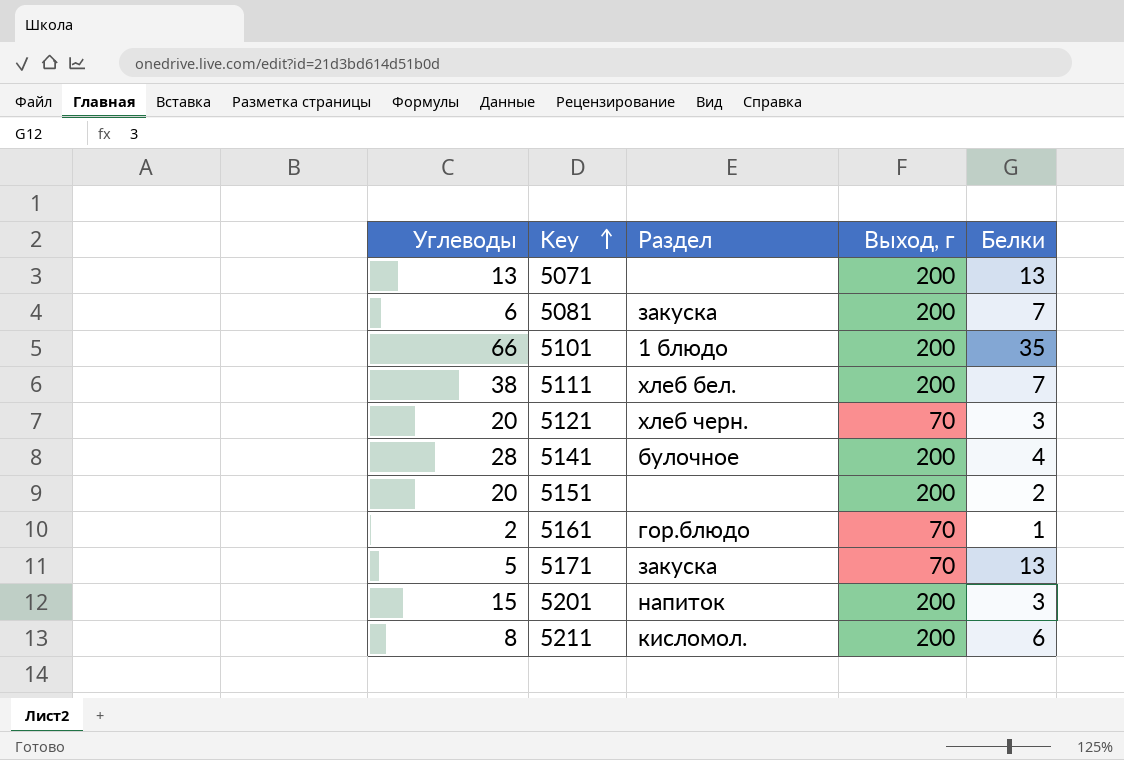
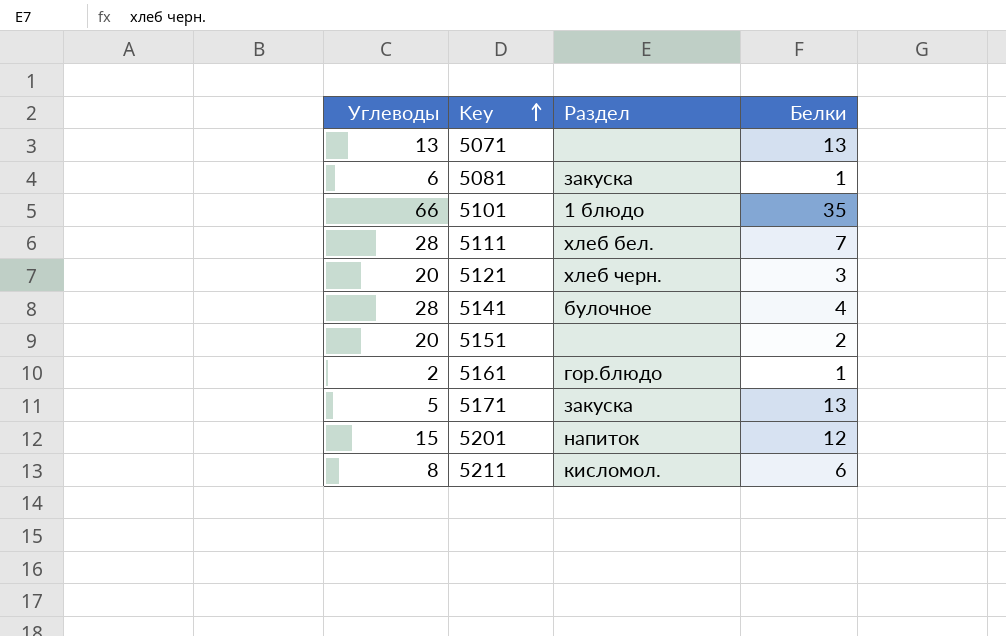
column Выход, г | position: 4 -> none
5081 | Белки: 7 -> 1
5111 | Углеводы: 38 -> 28
5201 | Белки: 3 -> 12

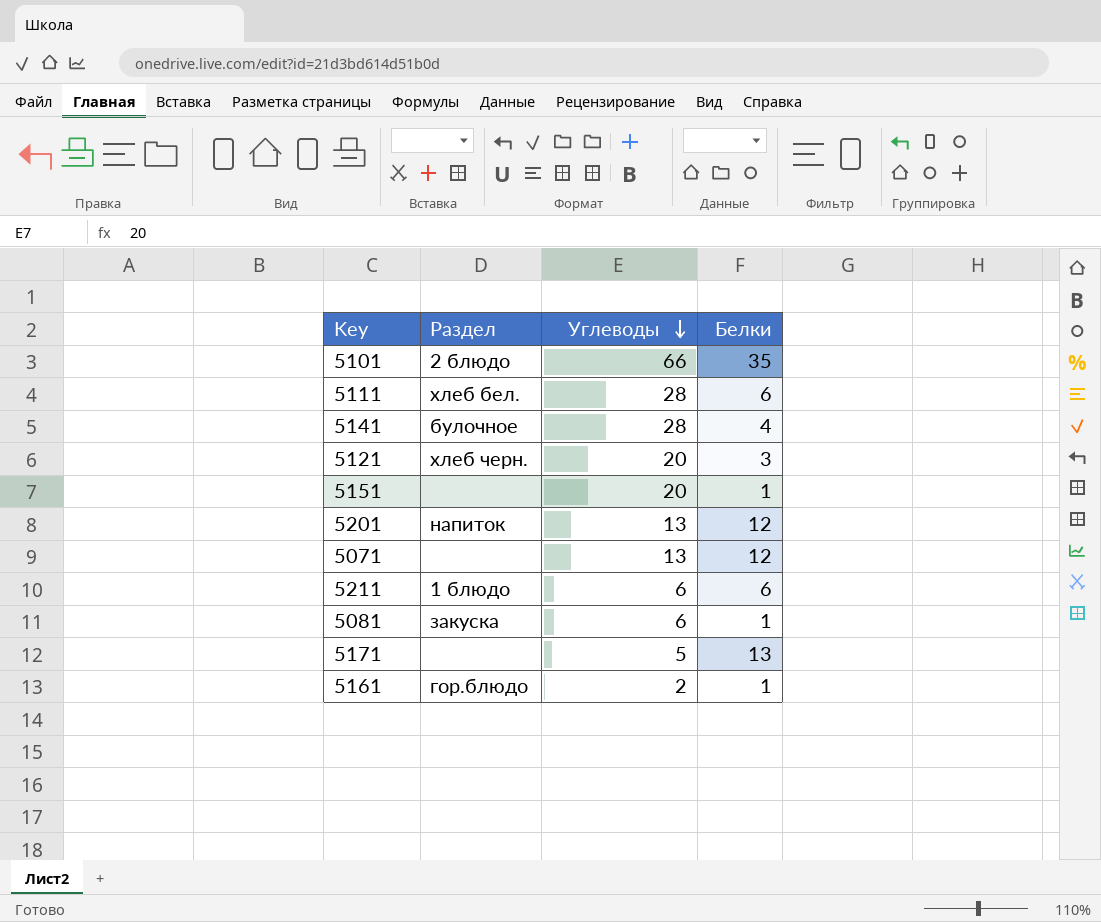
row order: Key ascending -> Углеводы descending
column Углеводы | position: 1 -> 3
5101 | Раздел: 1 блюдо -> 2 блюдо
5111 | Белки: 7 -> 6
5151 | Белки: 2 -> 1
5201 | Углеводы: 15 -> 13
5071 | Белки: 13 -> 12
5211 | Раздел: кисломол. -> 1 блюдо
5211 | Углеводы: 8 -> 6
5171 | Раздел: закуска -> none

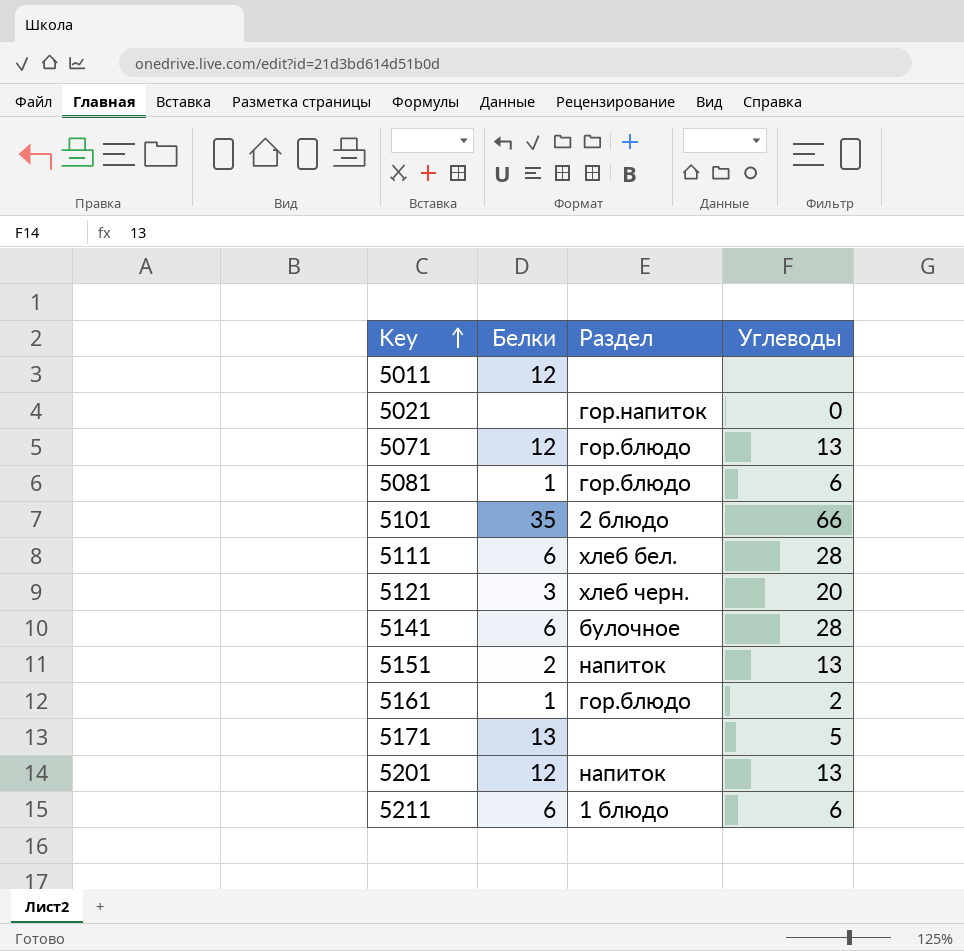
row order: Углеводы descending -> Key ascending
column Белки | position: 4 -> 2
row 5011: none -> 12 | none | none
row 5021: none -> none | гор.напиток | 0
5071 | Раздел: none -> гор.блюдо
5081 | Раздел: закуска -> гор.блюдо
5141 | Белки: 4 -> 6
5151 | Белки: 1 -> 2
5151 | Раздел: none -> напиток
5151 | Углеводы: 20 -> 13

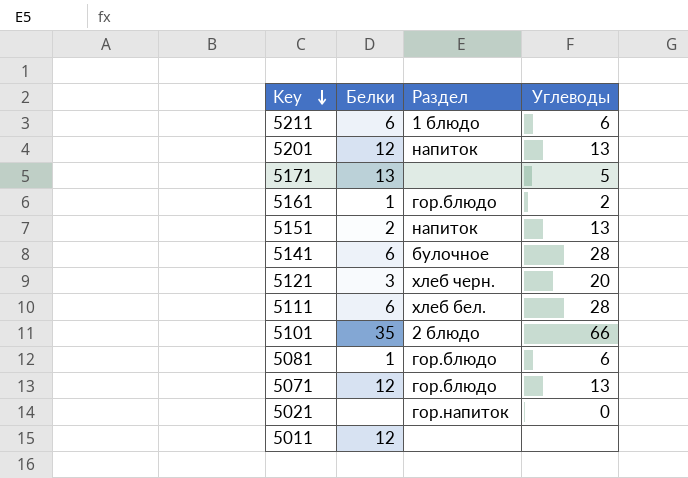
row order: Key ascending -> Key descending

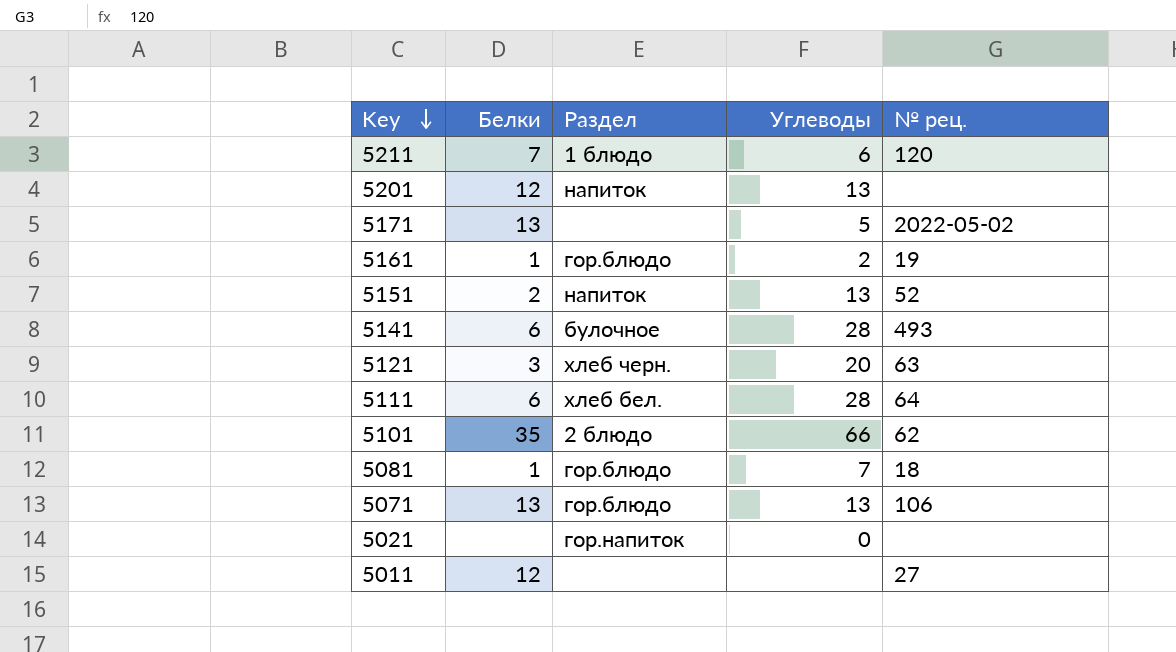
column № рец. | position: none -> 5
5211 | Белки: 6 -> 7
5081 | Углеводы: 6 -> 7
5071 | Белки: 12 -> 13

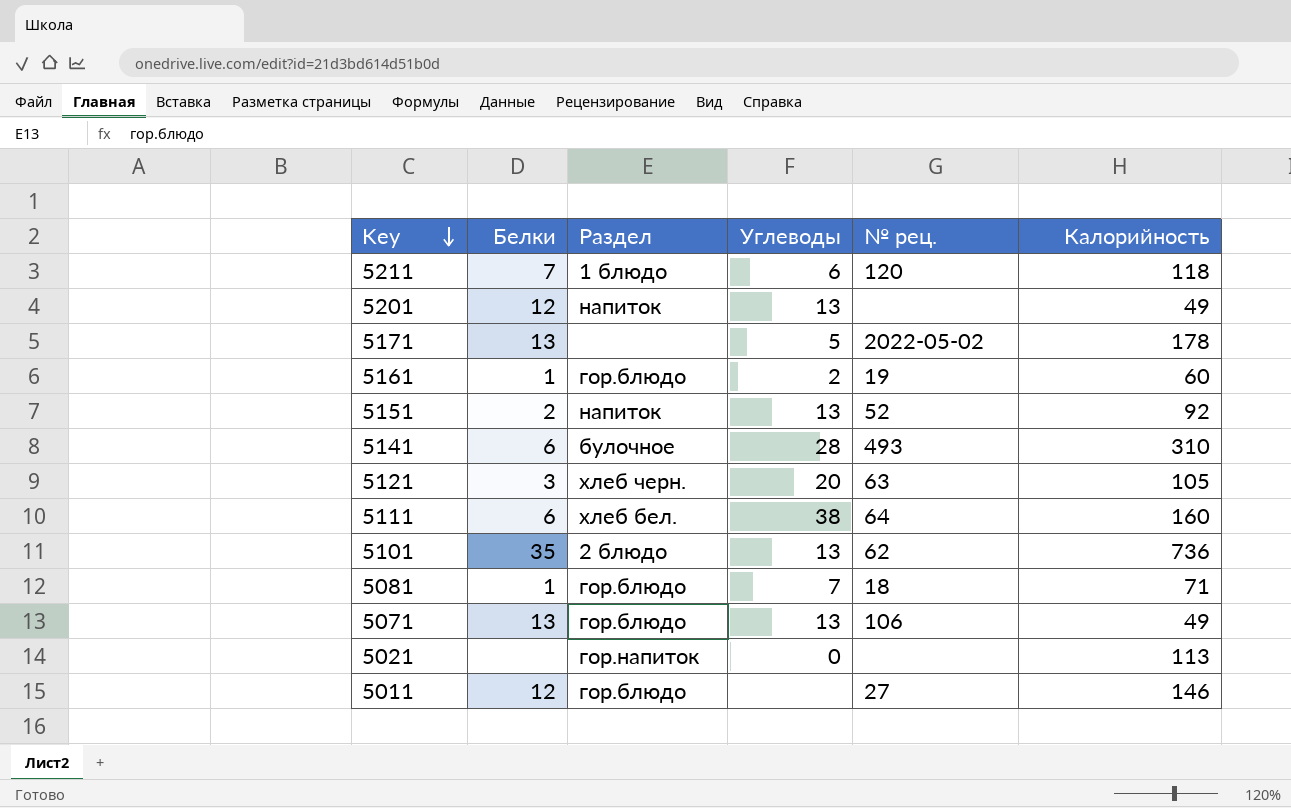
column Калорийность | position: none -> 6
5111 | Углеводы: 28 -> 38
5101 | Углеводы: 66 -> 13
5011 | Раздел: none -> гор.блюдо

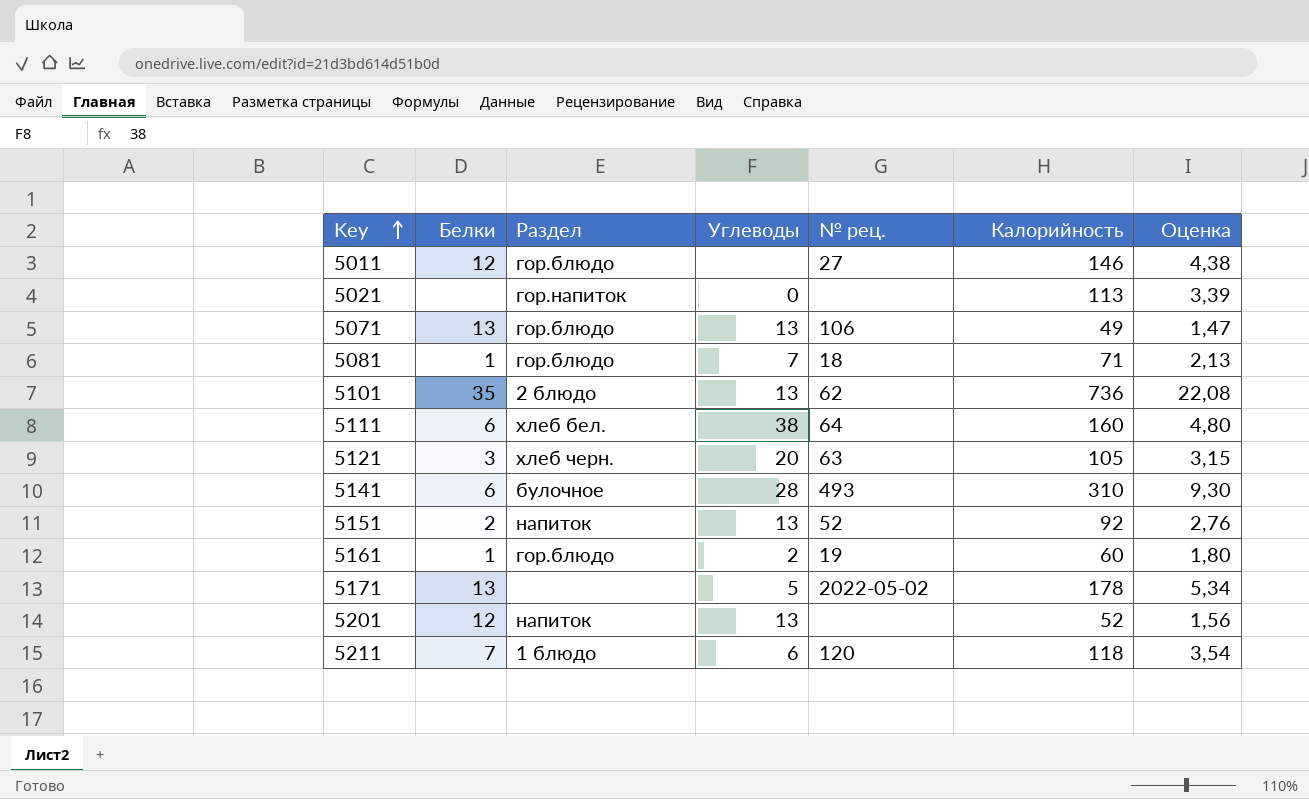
row order: Key descending -> Key ascending
column Оценка | formula: none -> [Калорийность] * 0,03
5201 | Калорийность: 49 -> 52

